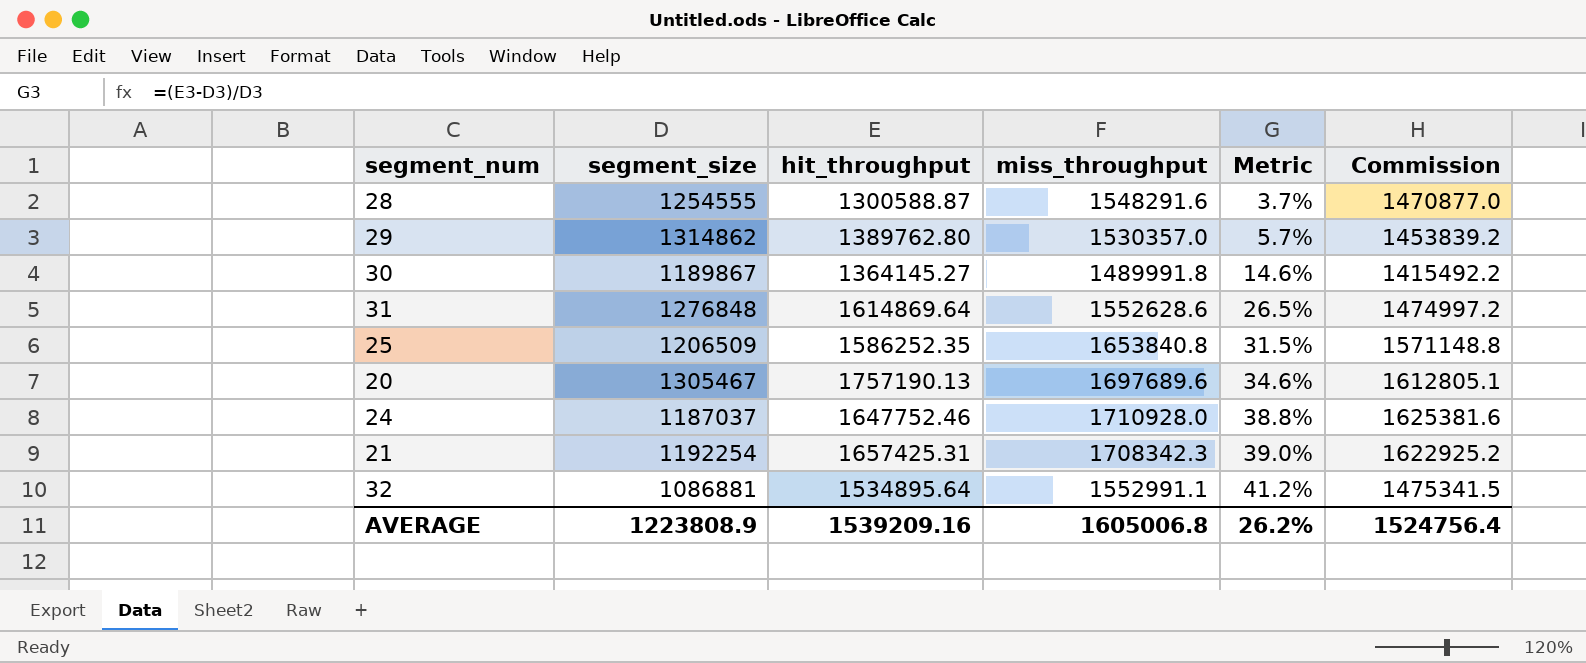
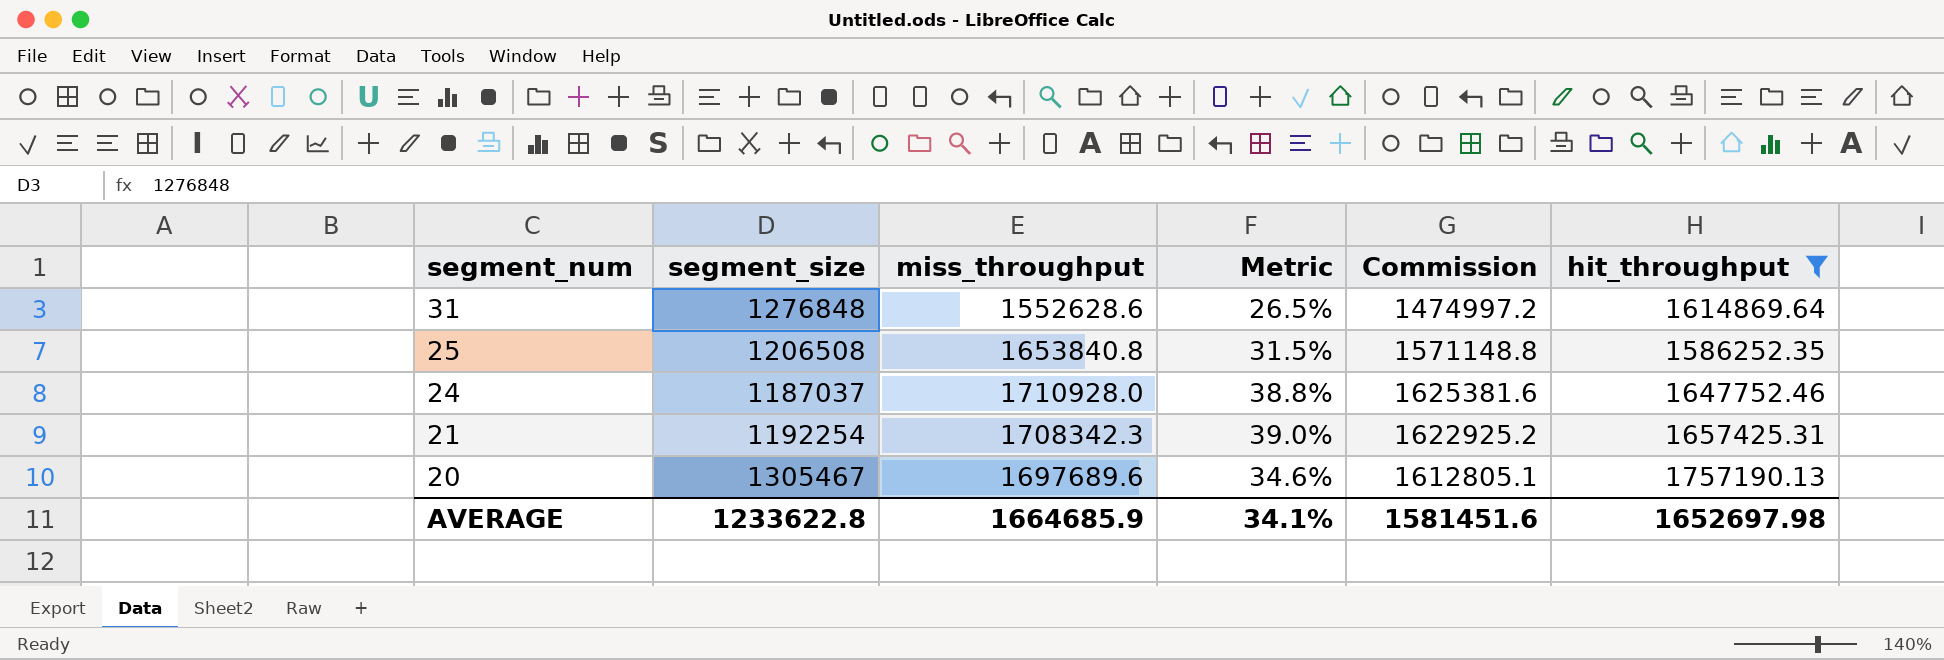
filter: none -> hit_throughput >= 1586252.35
row order: Metric ascending -> segment_num descending
column hit_throughput | position: 3 -> 6
25 | segment_size: 1206509 -> 1206508
AVERAGE | segment_size: 1223808.9 -> 1233622.8
AVERAGE | miss_throughput: 1605006.8 -> 1664685.9
AVERAGE | Metric: 26.2% -> 34.1%
AVERAGE | Commission: 1524756.4 -> 1581451.6
AVERAGE | hit_throughput: 1539209.16 -> 1652697.98

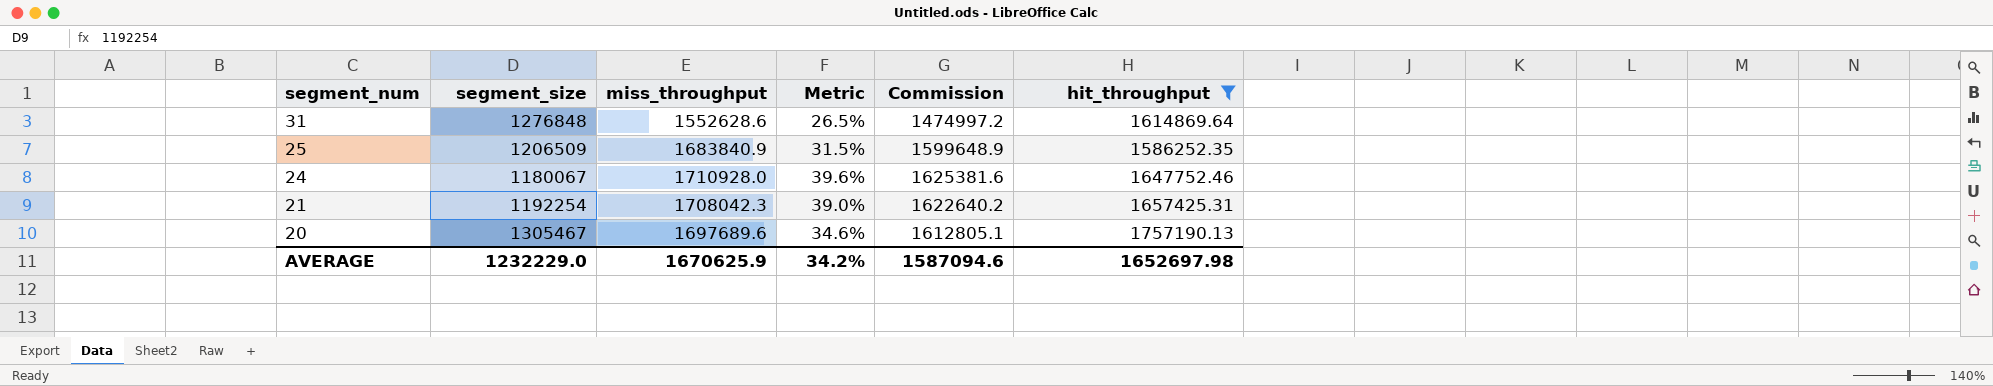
25 | segment_size: 1206508 -> 1206509
25 | miss_throughput: 1653840.8 -> 1683840.9
25 | Commission: 1571148.8 -> 1599648.9
24 | segment_size: 1187037 -> 1180067
24 | Metric: 38.8% -> 39.6%
21 | miss_throughput: 1708342.3 -> 1708042.3
21 | Commission: 1622925.2 -> 1622640.2
AVERAGE | segment_size: 1233622.8 -> 1232229.0
AVERAGE | miss_throughput: 1664685.9 -> 1670625.9
AVERAGE | Metric: 34.1% -> 34.2%
AVERAGE | Commission: 1581451.6 -> 1587094.6

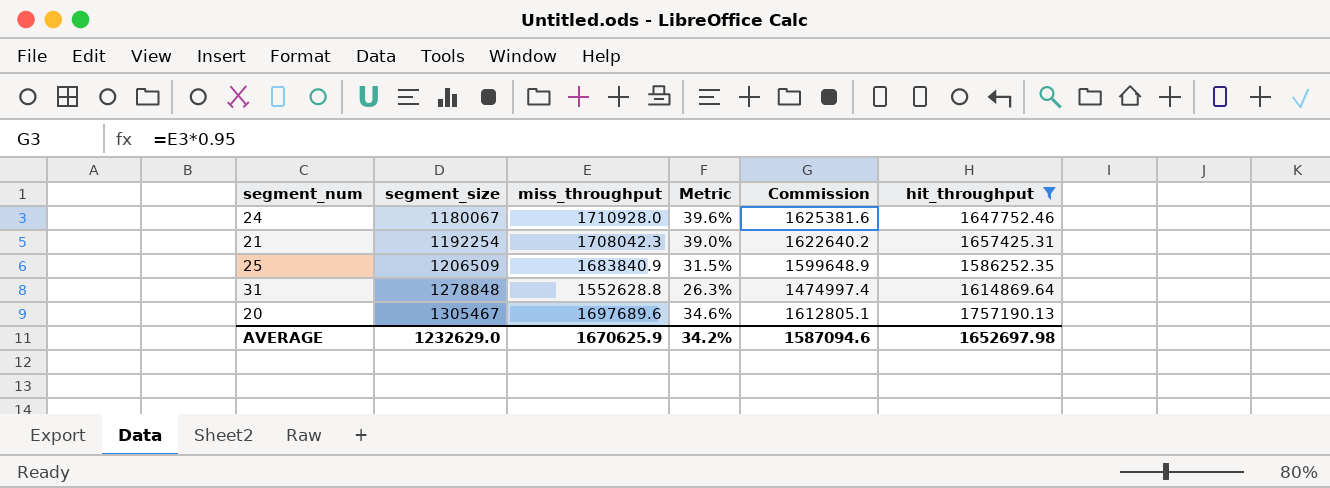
row order: segment_num descending -> segment_size ascending
31 | segment_size: 1276848 -> 1278848
31 | miss_throughput: 1552628.6 -> 1552628.8
31 | Metric: 26.5% -> 26.3%
31 | Commission: 1474997.2 -> 1474997.4
AVERAGE | segment_size: 1232229.0 -> 1232629.0

